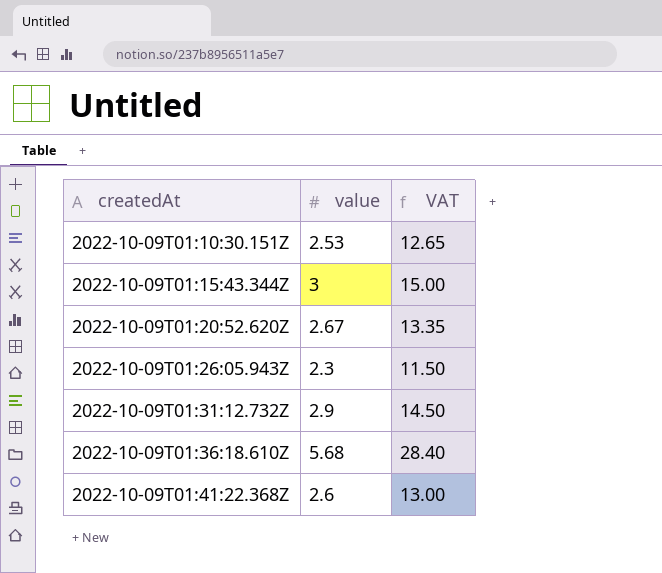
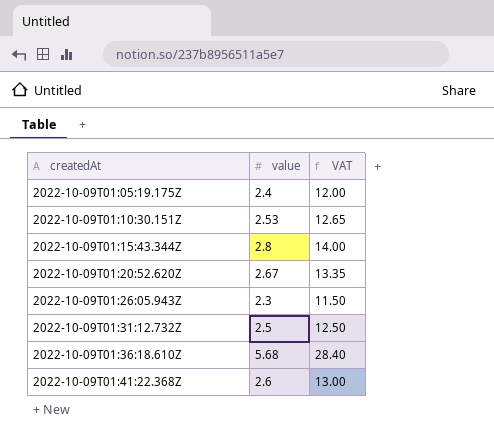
row 2022-10-09T01:05:19.175Z: none -> 2.4 | 12.00
2022-10-09T01:15:43.344Z | value: 3 -> 2.8
2022-10-09T01:15:43.344Z | VAT: 15.00 -> 14.00
2022-10-09T01:31:12.732Z | value: 2.9 -> 2.5
2022-10-09T01:31:12.732Z | VAT: 14.50 -> 12.50

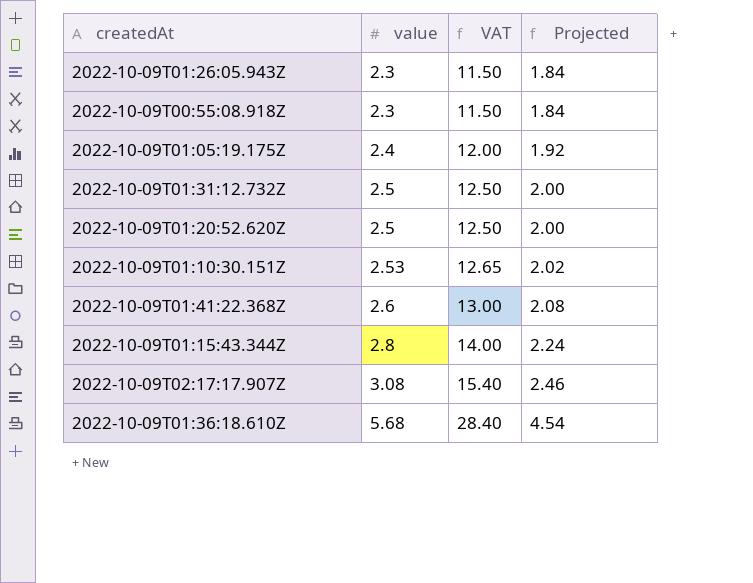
row order: createdAt ascending -> value ascending
column Projected | formula: none -> [value] * 0.8
row 2022-10-09T00:55:08.918Z: none -> 2.3 | 11.50 | 1.84
2022-10-09T01:20:52.620Z | value: 2.67 -> 2.5
2022-10-09T01:20:52.620Z | VAT: 13.35 -> 12.50
row 2022-10-09T02:17:17.907Z: none -> 3.08 | 15.40 | 2.46

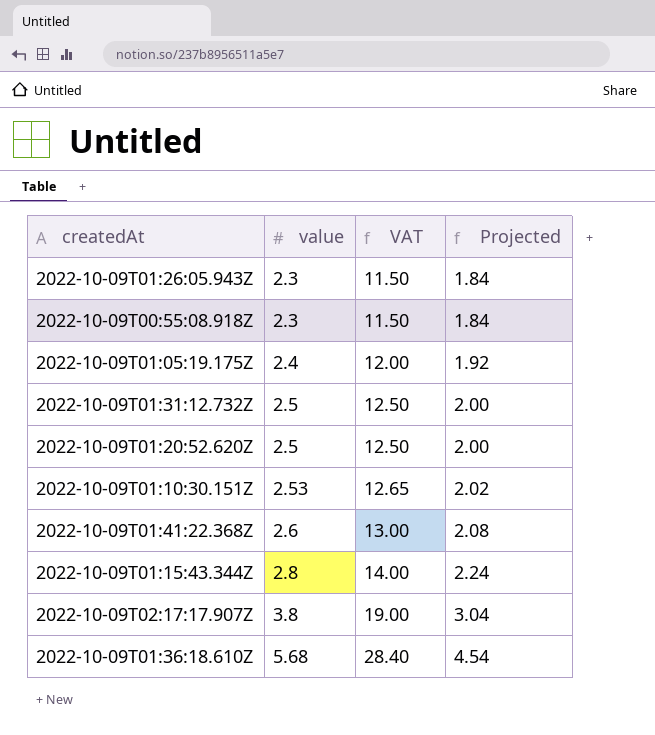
2022-10-09T02:17:17.907Z | value: 3.08 -> 3.8
2022-10-09T02:17:17.907Z | VAT: 15.40 -> 19.00
2022-10-09T02:17:17.907Z | Projected: 2.46 -> 3.04

